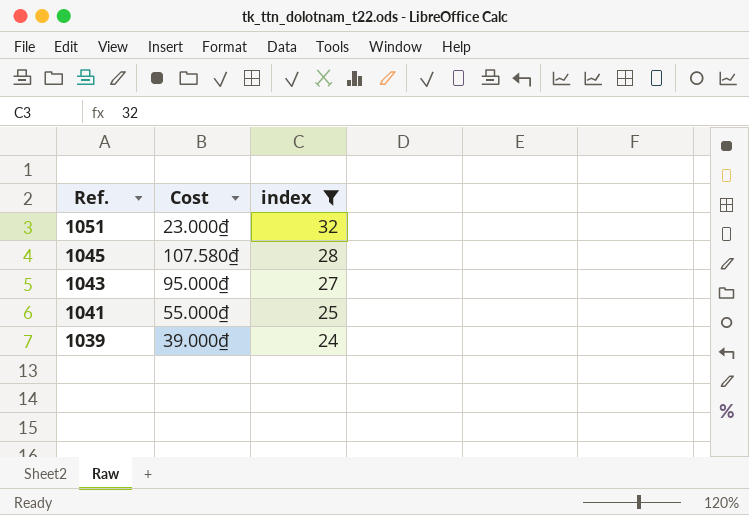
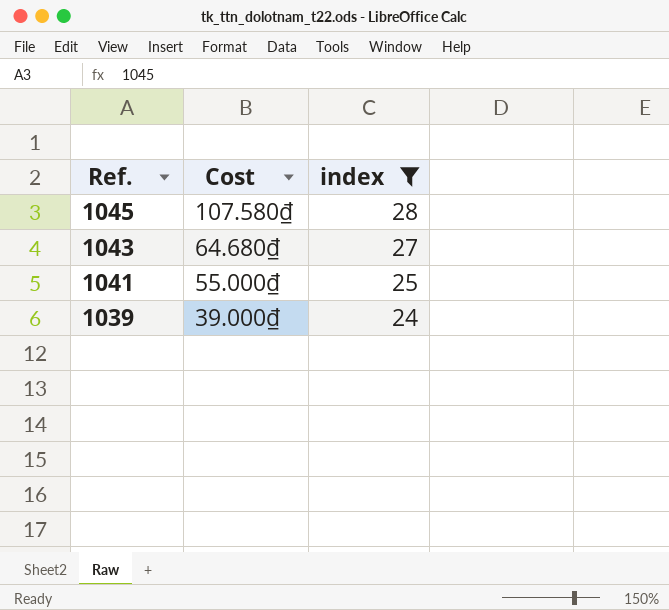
row 1051: 23.000₫ | 32 -> none
1043 | Cost: 95.000₫ -> 64.680₫

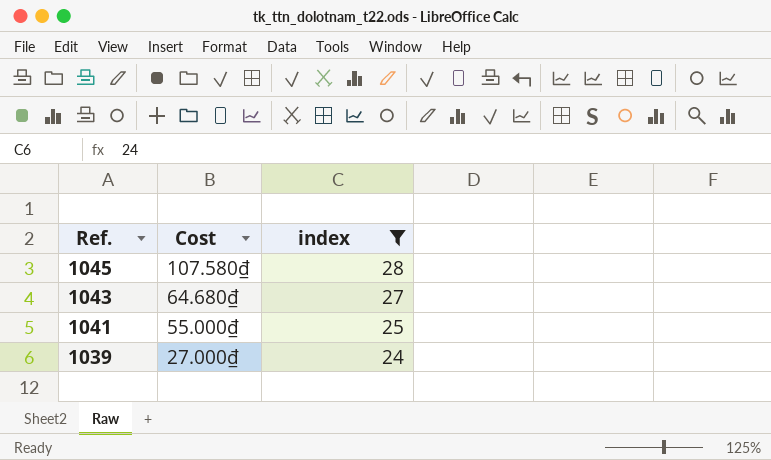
1039 | Cost: 39.000₫ -> 27.000₫

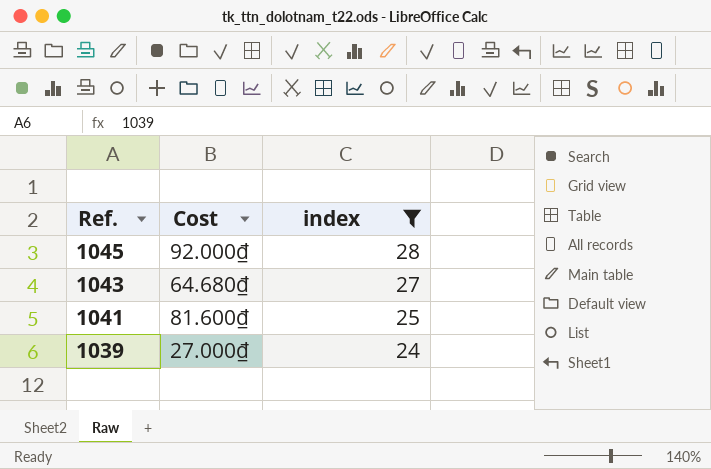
1045 | Cost: 107.580₫ -> 92.000₫
1041 | Cost: 55.000₫ -> 81.600₫

